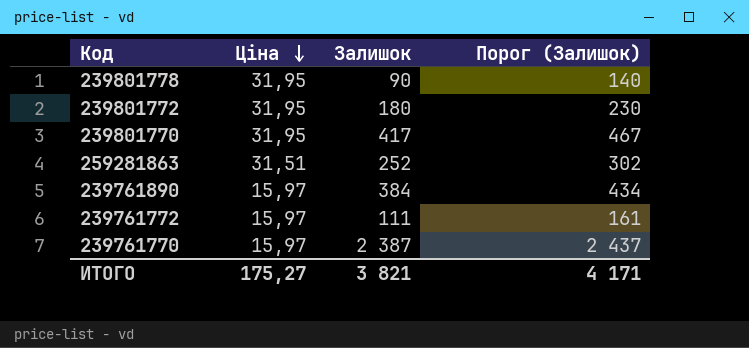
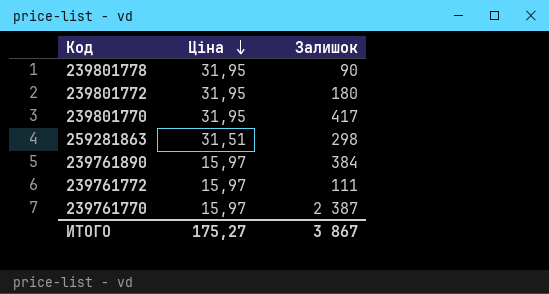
column Порог (Залишок) | formula: [Залишок] + 50 -> none
259281863 | Залишок: 252 -> 298
ИТОГО | Залишок: 3 821 -> 3 867

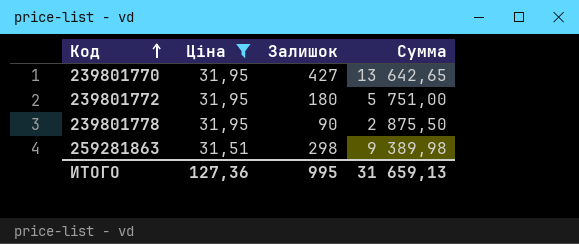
filter: none -> Ціна != 15,97
row order: Ціна descending -> Код ascending
column Сумма | formula: none -> [Ціна] * [Залишок]
239801770 | Залишок: 417 -> 427
ИТОГО | Ціна: 175,27 -> 127,36
ИТОГО | Залишок: 3 867 -> 995

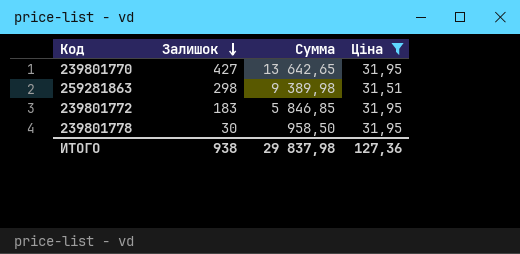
row order: Код ascending -> Залишок descending
column Ціна | position: 2 -> 4
239801772 | Залишок: 180 -> 183
239801772 | Сумма: 5 751,00 -> 5 846,85
239801778 | Залишок: 90 -> 30
239801778 | Сумма: 2 875,50 -> 958,50
ИТОГО | Залишок: 995 -> 938
ИТОГО | Сумма: 31 659,13 -> 29 837,98

